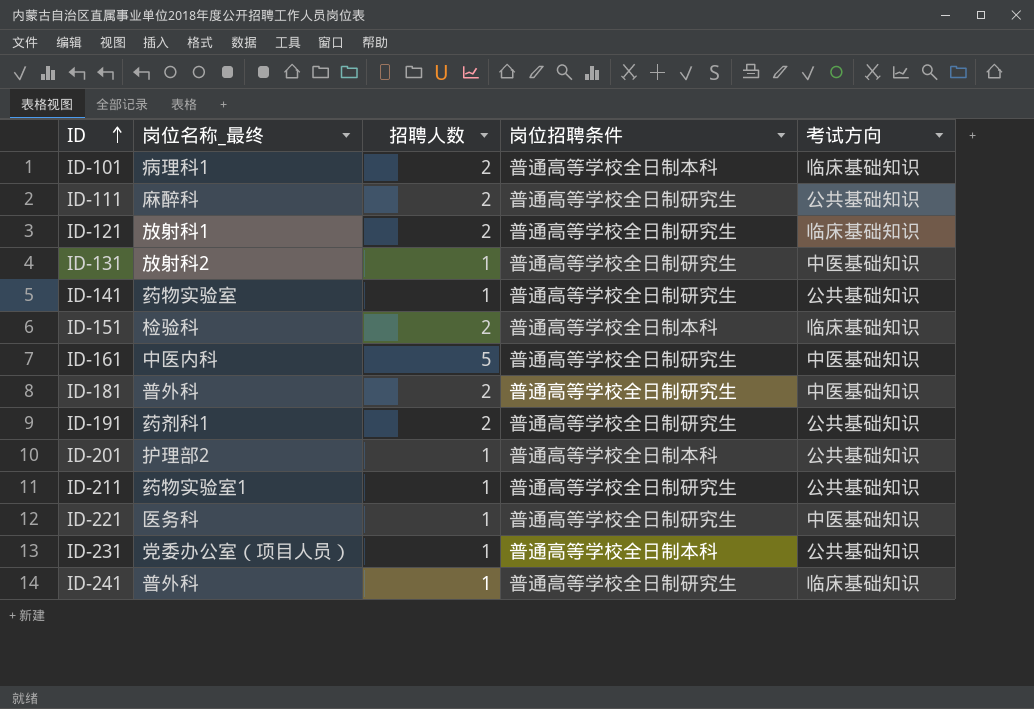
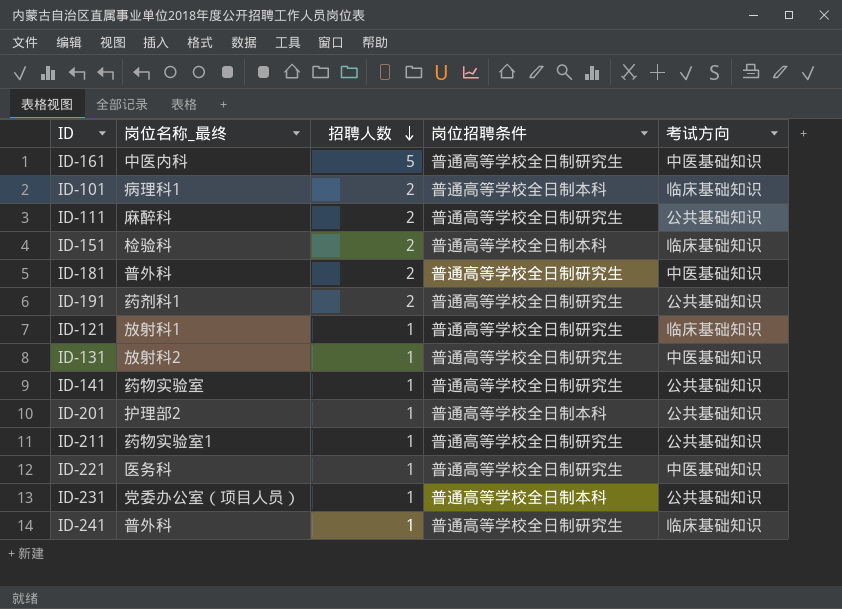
row order: ID ascending -> 招聘人数 descending
ID-121 | 招聘人数: 2 -> 1

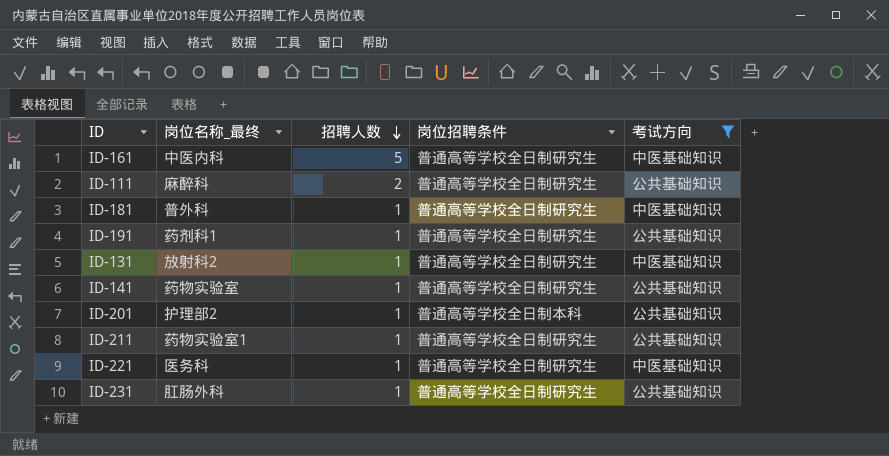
filter: none -> 考试方向 != 临床基础知识
ID-181 | 招聘人数: 2 -> 1
ID-191 | 招聘人数: 2 -> 1
ID-231 | 岗位名称_最终: 党委办公室（项目人员） -> 肛肠外科
ID-231 | 岗位招聘条件: 普通高等学校全日制本科 -> 普通高等学校全日制研究生

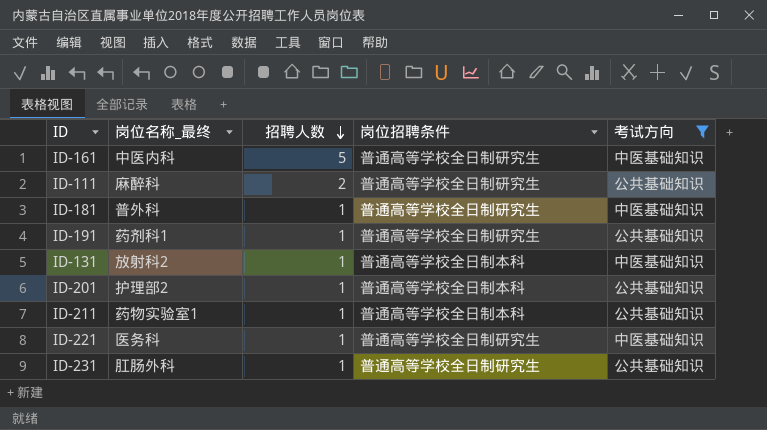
row ID-141: 药物实验室 | 1 | 普通高等学校全日制研究生 | 公共基础知识 -> none
ID-131 | 岗位招聘条件: 普通高等学校全日制研究生 -> 普通高等学校全日制本科
ID-211 | 岗位招聘条件: 普通高等学校全日制研究生 -> 普通高等学校全日制本科

